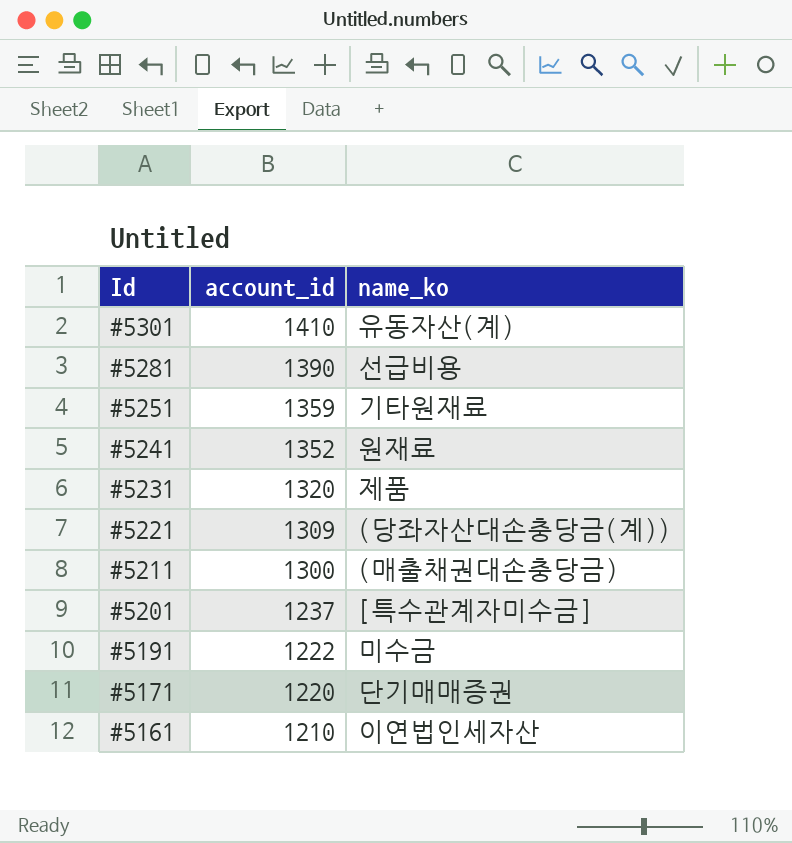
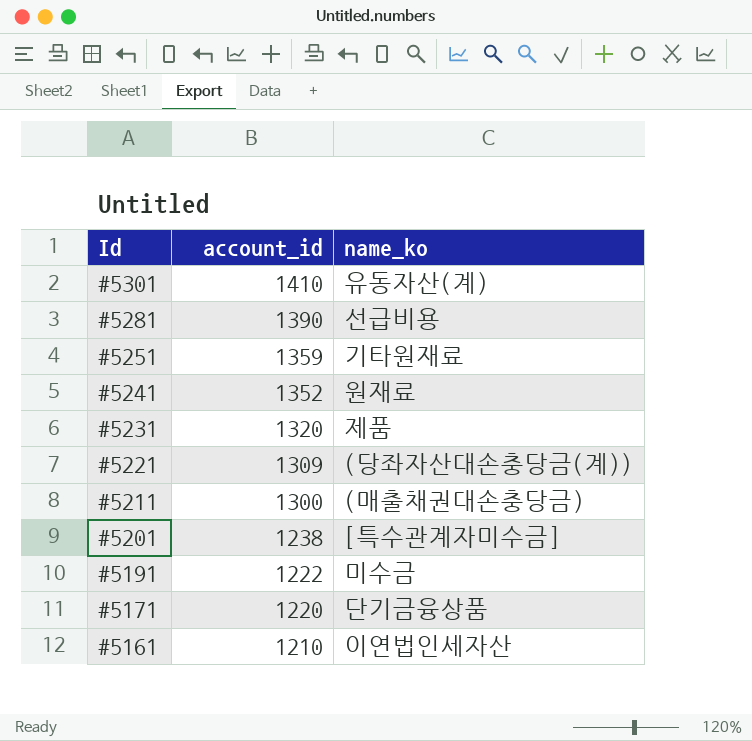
#5201 | account_id: 1237 -> 1238
#5171 | name_ko: 단기매매증권 -> 단기금융상품

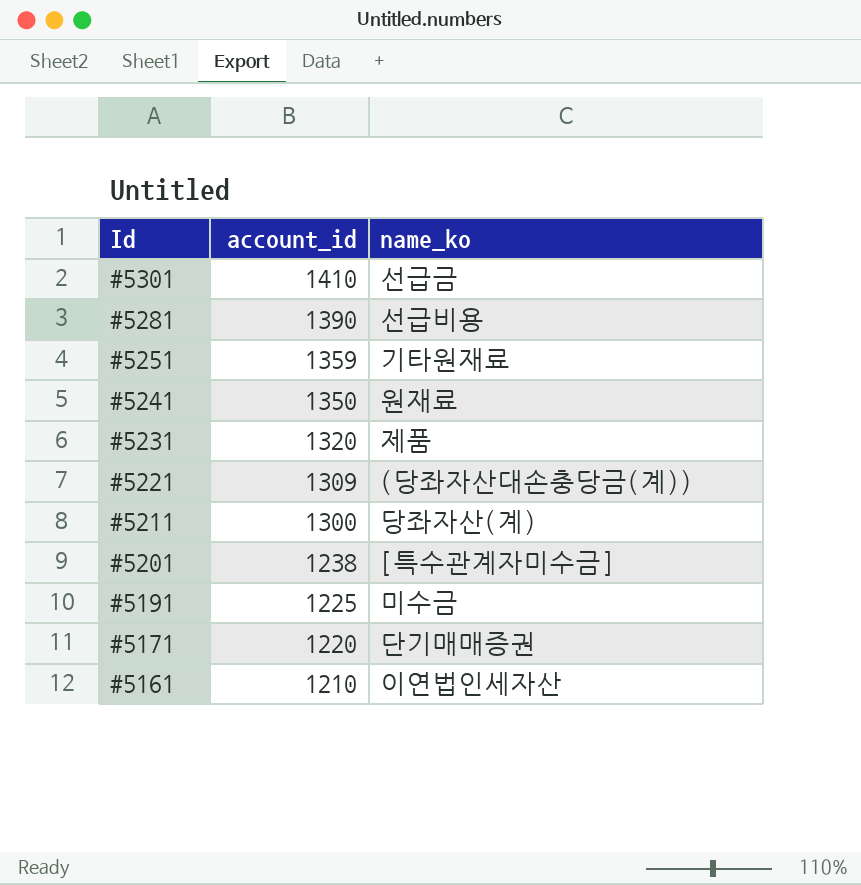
#5301 | name_ko: 유동자산(계) -> 선급금
#5241 | account_id: 1352 -> 1350
#5211 | name_ko: (매출채권대손충당금) -> 당좌자산(계)
#5191 | account_id: 1222 -> 1225
#5171 | name_ko: 단기금융상품 -> 단기매매증권

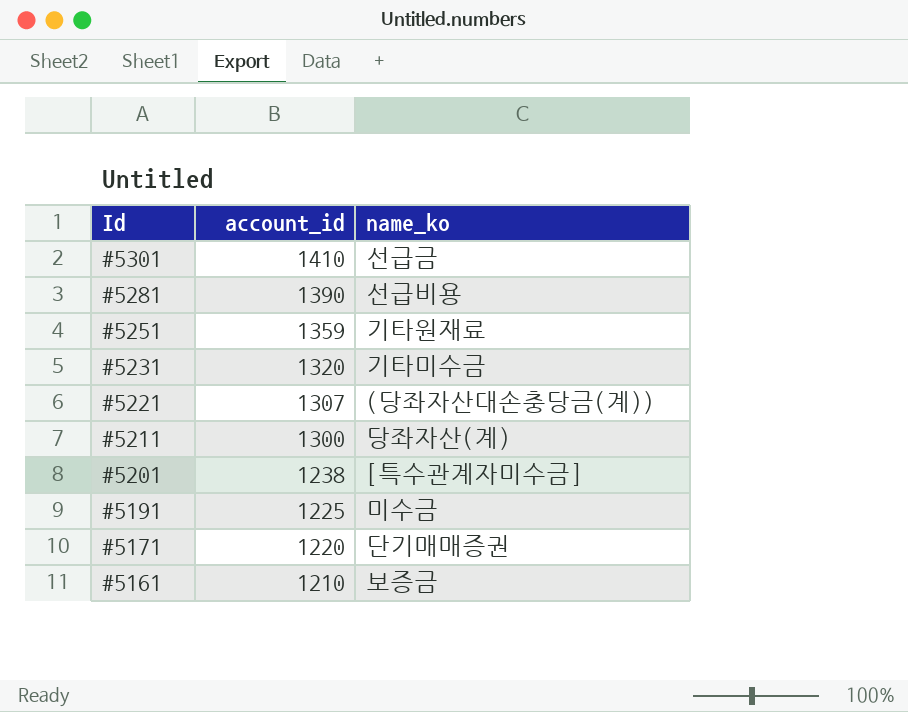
row #5241: 1350 | 원재료 -> none
#5231 | name_ko: 제품 -> 기타미수금
#5221 | account_id: 1309 -> 1307
#5161 | name_ko: 이연법인세자산 -> 보증금

